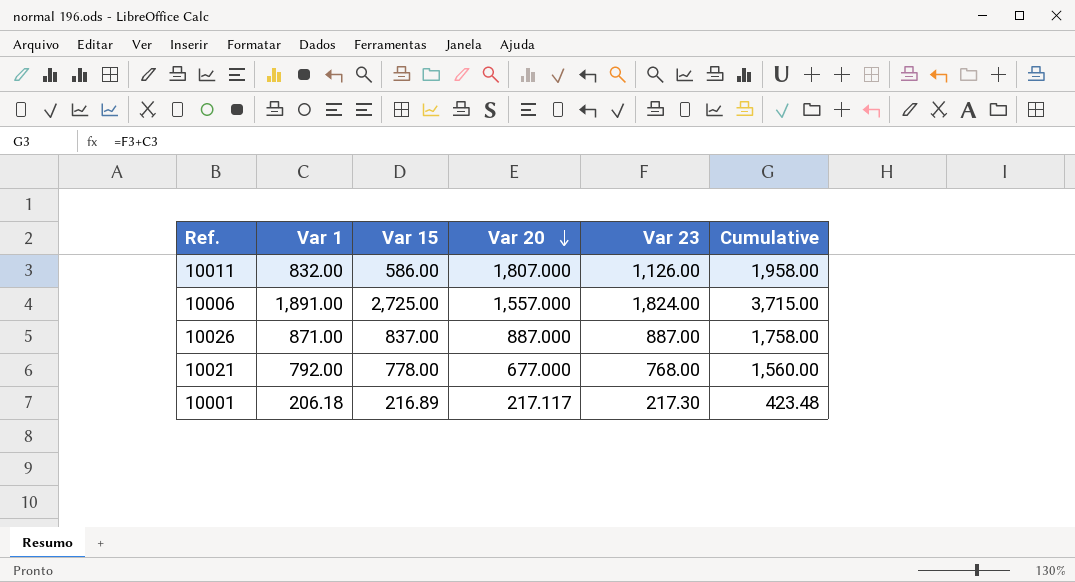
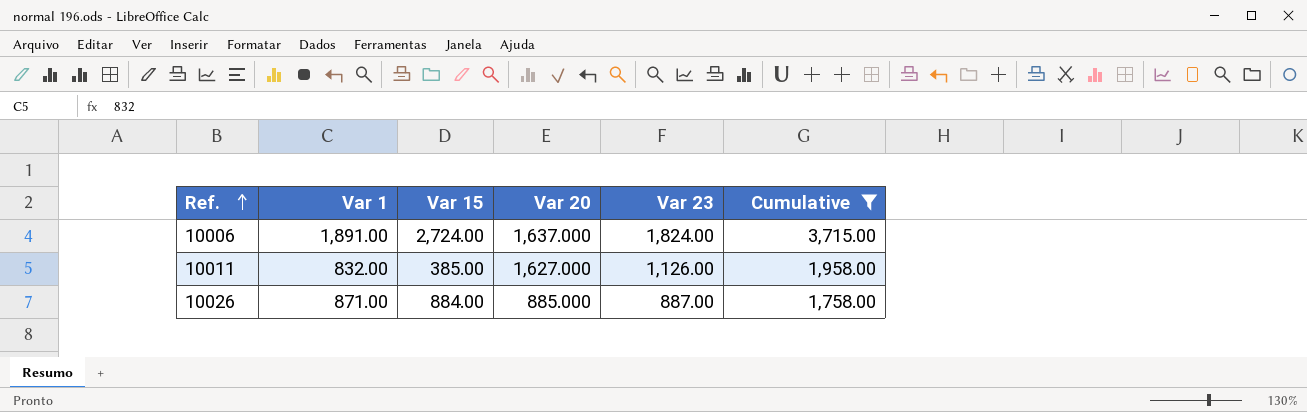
filter: none -> Cumulative >= 1,758.00
row order: Var 20 descending -> Ref. ascending
10006 | Var 15: 2,725.00 -> 2,724.00
10006 | Var 20: 1,557.000 -> 1,637.000
10011 | Var 15: 586.00 -> 385.00
10011 | Var 20: 1,807.000 -> 1,627.000
10026 | Var 15: 837.00 -> 884.00
10026 | Var 20: 887.000 -> 885.000

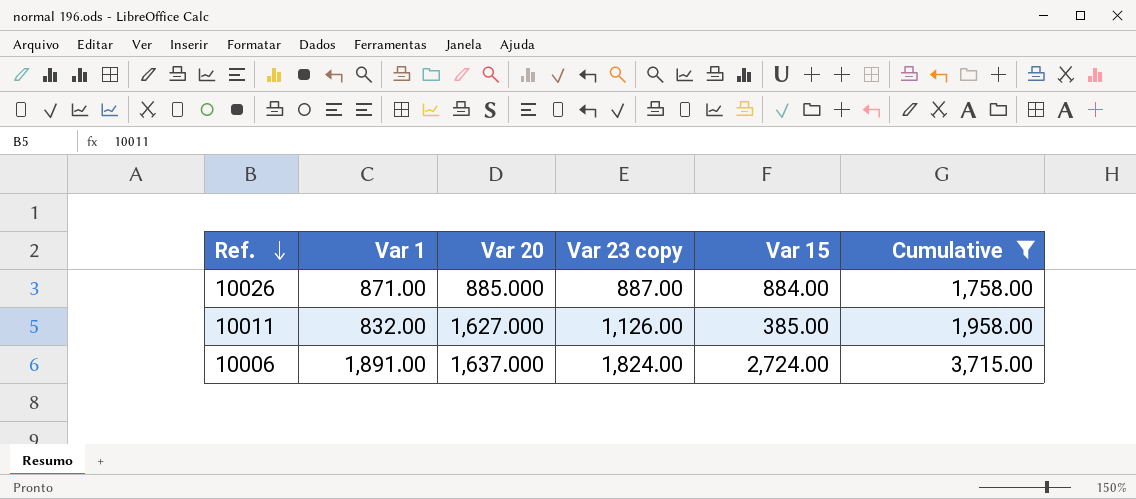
row order: Ref. ascending -> Ref. descending
column name: Var 23 -> Var 23 copy
column Var 15 | position: 3 -> 5

